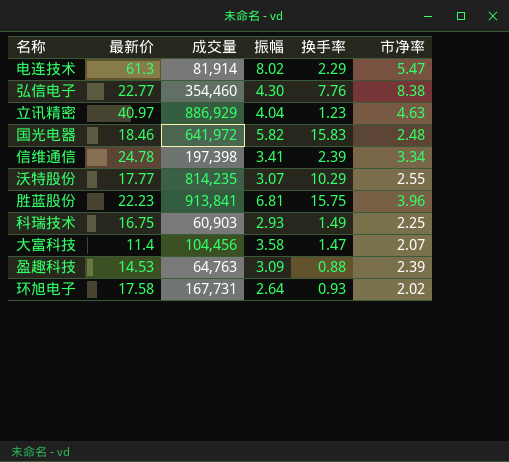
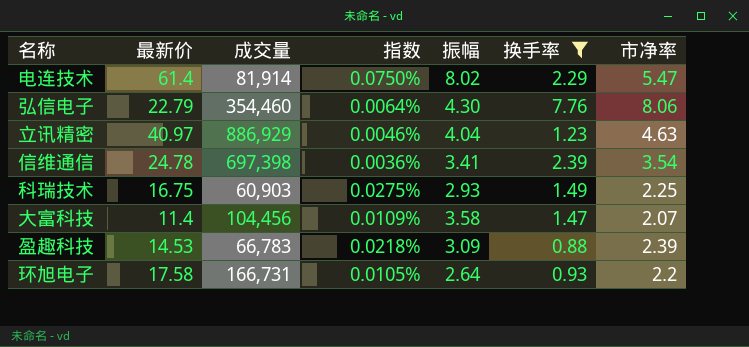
filter: none -> 换手率 <= 7.76
column 指数 | formula: none -> [最新价] / [成交量]
电连技术 | 最新价: 61.3 -> 61.4
弘信电子 | 最新价: 22.77 -> 22.79
弘信电子 | 市净率: 8.38 -> 8.06
信维通信 | 成交量: 197,398 -> 697,398
信维通信 | 市净率: 3.34 -> 3.54
盈趣科技 | 成交量: 64,763 -> 66,783
环旭电子 | 成交量: 167,731 -> 166,731
环旭电子 | 市净率: 2.02 -> 2.2

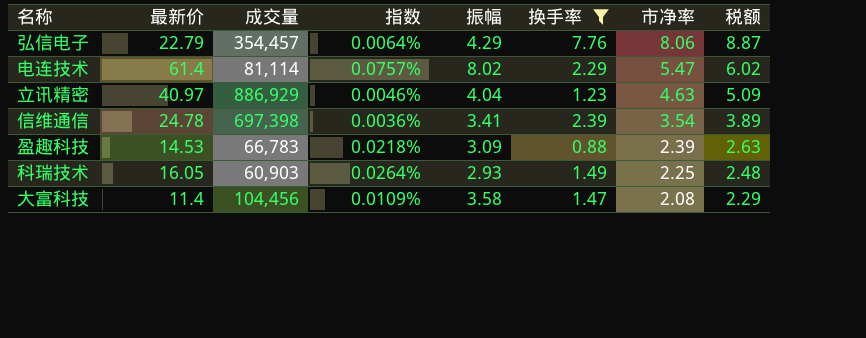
row order: none -> 市净率 descending
column 税额 | formula: none -> [市净率] * 1.1
row 环旭电子: 17.58 | 166,731 | 0.0105% | 2.64 | 0.93 | 2.2 -> none
弘信电子 | 成交量: 354,460 -> 354,457
弘信电子 | 振幅: 4.30 -> 4.29
电连技术 | 成交量: 81,914 -> 81,114
电连技术 | 指数: 0.0750% -> 0.0757%
科瑞技术 | 最新价: 16.75 -> 16.05
科瑞技术 | 指数: 0.0275% -> 0.0264%
大富科技 | 市净率: 2.07 -> 2.08

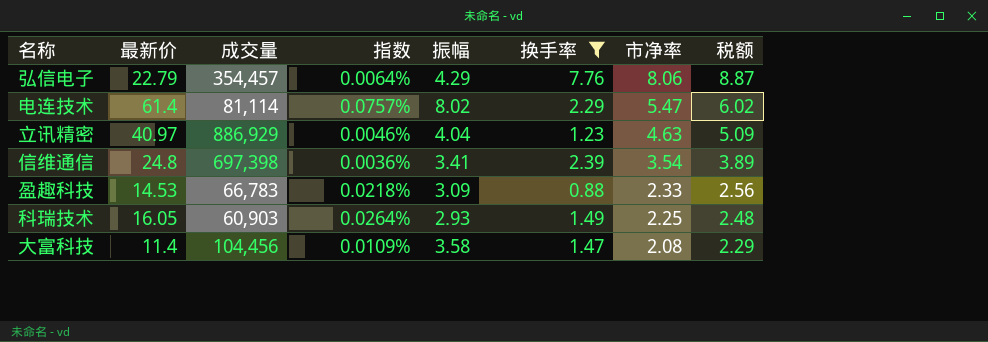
信维通信 | 最新价: 24.78 -> 24.8
盈趣科技 | 市净率: 2.39 -> 2.33
盈趣科技 | 税额: 2.63 -> 2.56

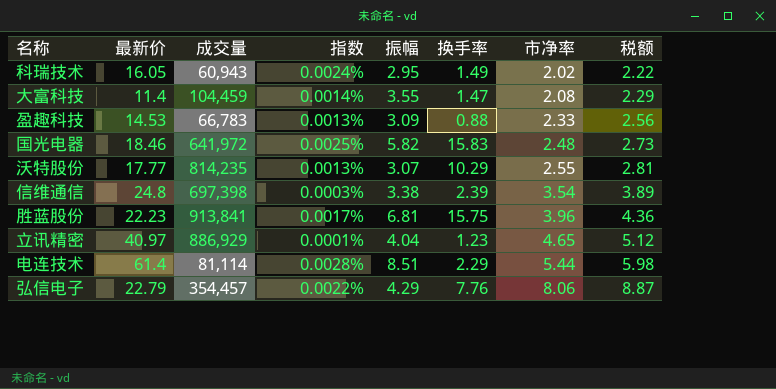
filter: 换手率 <= 7.76 -> none
row order: 市净率 descending -> 市净率 ascending
column 指数 | formula: [最新价] / [成交量] -> [换手率] / [成交量]
科瑞技术 | 成交量: 60,903 -> 60,943
科瑞技术 | 振幅: 2.93 -> 2.95
科瑞技术 | 市净率: 2.25 -> 2.02
科瑞技术 | 税额: 2.48 -> 2.22
大富科技 | 成交量: 104,456 -> 104,459
大富科技 | 振幅: 3.58 -> 3.55
信维通信 | 振幅: 3.41 -> 3.38
立讯精密 | 市净率: 4.63 -> 4.65
立讯精密 | 税额: 5.09 -> 5.12
电连技术 | 振幅: 8.02 -> 8.51
电连技术 | 市净率: 5.47 -> 5.44
电连技术 | 税额: 6.02 -> 5.98

